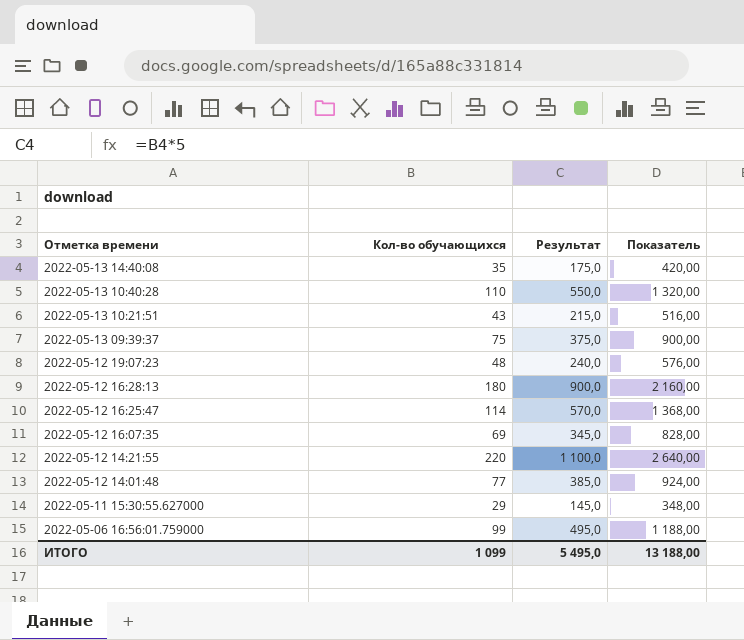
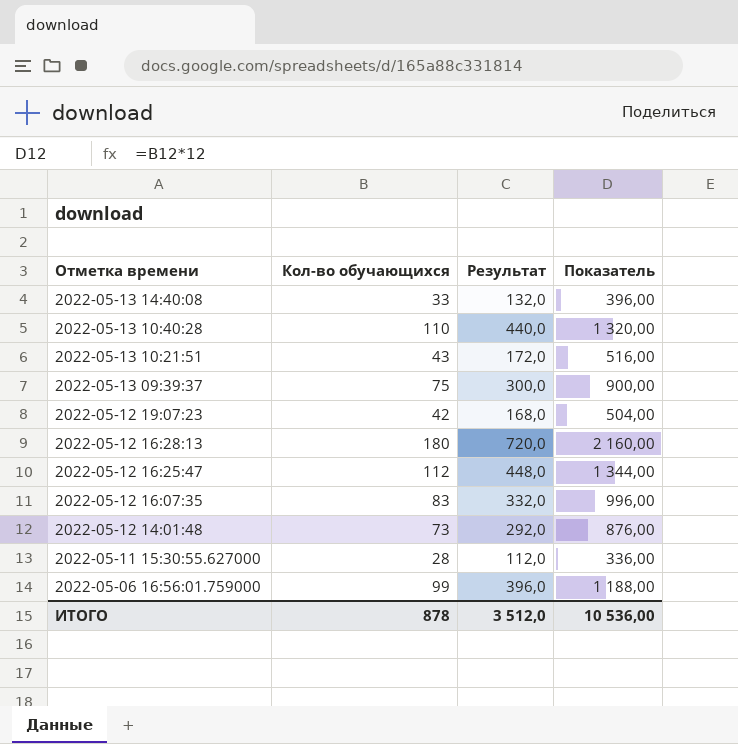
column Результат | formula: [Кол-во обучающихся] * 5 -> [Кол-во обучающихся] * 4
row 2022-05-12 14:21:55: 220 | 1 100,0 | 2 640,00 -> none
2022-05-13 14:40:08 | Кол-во обучающихся: 35 -> 33
2022-05-13 14:40:08 | Показатель: 420,00 -> 396,00
2022-05-12 19:07:23 | Кол-во обучающихся: 48 -> 42
2022-05-12 19:07:23 | Показатель: 576,00 -> 504,00
2022-05-12 16:25:47 | Кол-во обучающихся: 114 -> 112
2022-05-12 16:25:47 | Показатель: 1 368,00 -> 1 344,00
2022-05-12 16:07:35 | Кол-во обучающихся: 69 -> 83
2022-05-12 16:07:35 | Показатель: 828,00 -> 996,00
2022-05-12 14:01:48 | Кол-во обучающихся: 77 -> 73
2022-05-12 14:01:48 | Показатель: 924,00 -> 876,00
2022-05-11 15:30:55.627000 | Кол-во обучающихся: 29 -> 28
2022-05-11 15:30:55.627000 | Показатель: 348,00 -> 336,00
ИТОГО | Кол-во обучающихся: 1 099 -> 878
ИТОГО | Результат: 5 495,0 -> 3 512,0
ИТОГО | Показатель: 13 188,00 -> 10 536,00

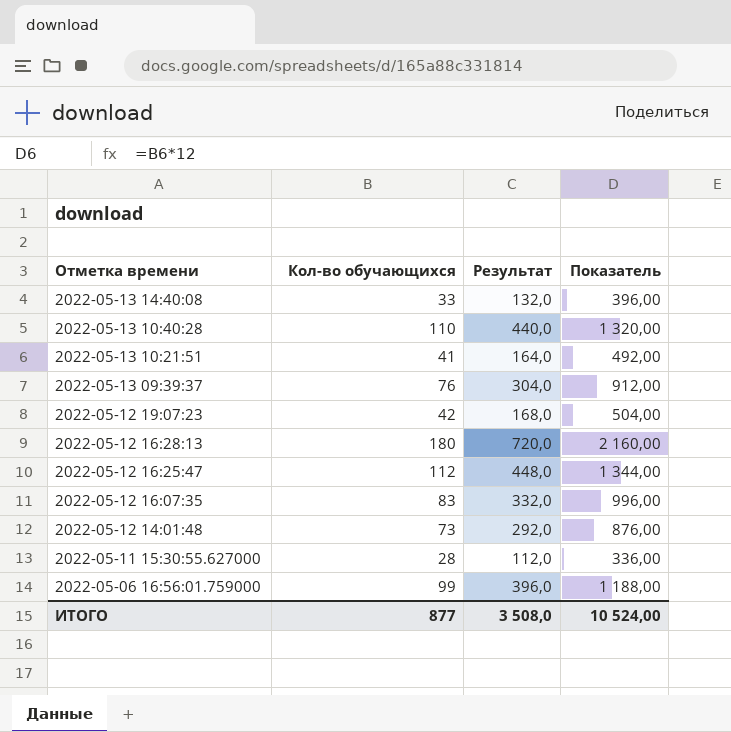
2022-05-13 10:21:51 | Кол-во обучающихся: 43 -> 41
2022-05-13 10:21:51 | Результат: 172,0 -> 164,0
2022-05-13 10:21:51 | Показатель: 516,00 -> 492,00
2022-05-13 09:39:37 | Кол-во обучающихся: 75 -> 76
2022-05-13 09:39:37 | Результат: 300,0 -> 304,0
2022-05-13 09:39:37 | Показатель: 900,00 -> 912,00
ИТОГО | Кол-во обучающихся: 878 -> 877
ИТОГО | Результат: 3 512,0 -> 3 508,0
ИТОГО | Показатель: 10 536,00 -> 10 524,00

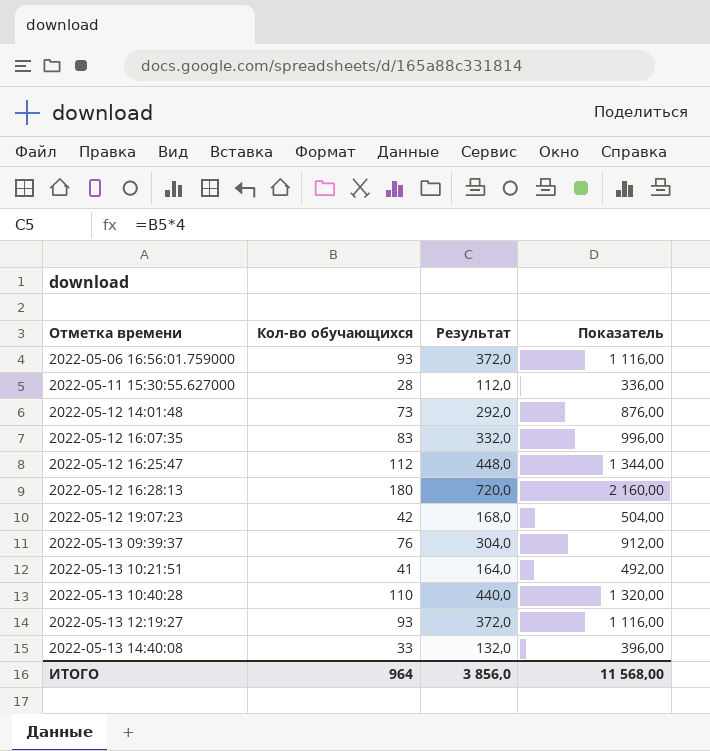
row order: Отметка времени descending -> Отметка времени ascending
2022-05-06 16:56:01.759000 | Кол-во обучающихся: 99 -> 93
2022-05-06 16:56:01.759000 | Результат: 396,0 -> 372,0
2022-05-06 16:56:01.759000 | Показатель: 1 188,00 -> 1 116,00
row 2022-05-13 12:19:27: none -> 93 | 372,0 | 1 116,00
ИТОГО | Кол-во обучающихся: 877 -> 964
ИТОГО | Результат: 3 508,0 -> 3 856,0
ИТОГО | Показатель: 10 524,00 -> 11 568,00

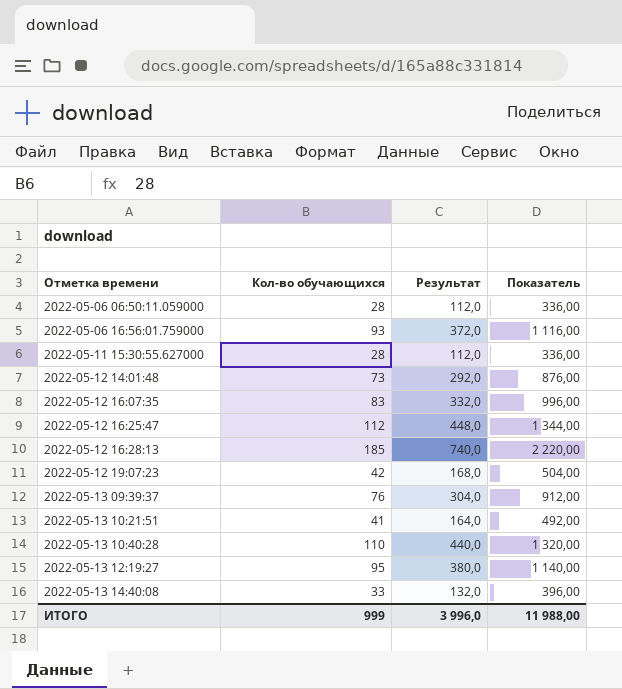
row 2022-05-06 06:50:11.059000: none -> 28 | 112,0 | 336,00
2022-05-12 16:28:13 | Кол-во обучающихся: 180 -> 185
2022-05-12 16:28:13 | Результат: 720,0 -> 740,0
2022-05-12 16:28:13 | Показатель: 2 160,00 -> 2 220,00
2022-05-13 12:19:27 | Кол-во обучающихся: 93 -> 95
2022-05-13 12:19:27 | Результат: 372,0 -> 380,0
2022-05-13 12:19:27 | Показатель: 1 116,00 -> 1 140,00
ИТОГО | Кол-во обучающихся: 964 -> 999
ИТОГО | Результат: 3 856,0 -> 3 996,0
ИТОГО | Показатель: 11 568,00 -> 11 988,00

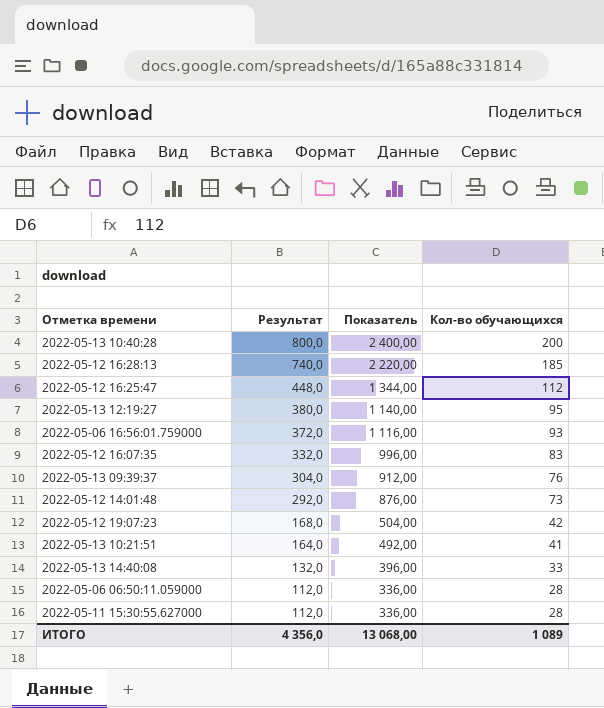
row order: Отметка времени ascending -> Результат descending
column Кол-во обучающихся | position: 2 -> 4
2022-05-13 10:40:28 | Результат: 440,0 -> 800,0
2022-05-13 10:40:28 | Показатель: 1 320,00 -> 2 400,00
2022-05-13 10:40:28 | Кол-во обучающихся: 110 -> 200
ИТОГО | Результат: 3 996,0 -> 4 356,0
ИТОГО | Показатель: 11 988,00 -> 13 068,00
ИТОГО | Кол-во обучающихся: 999 -> 1 089

